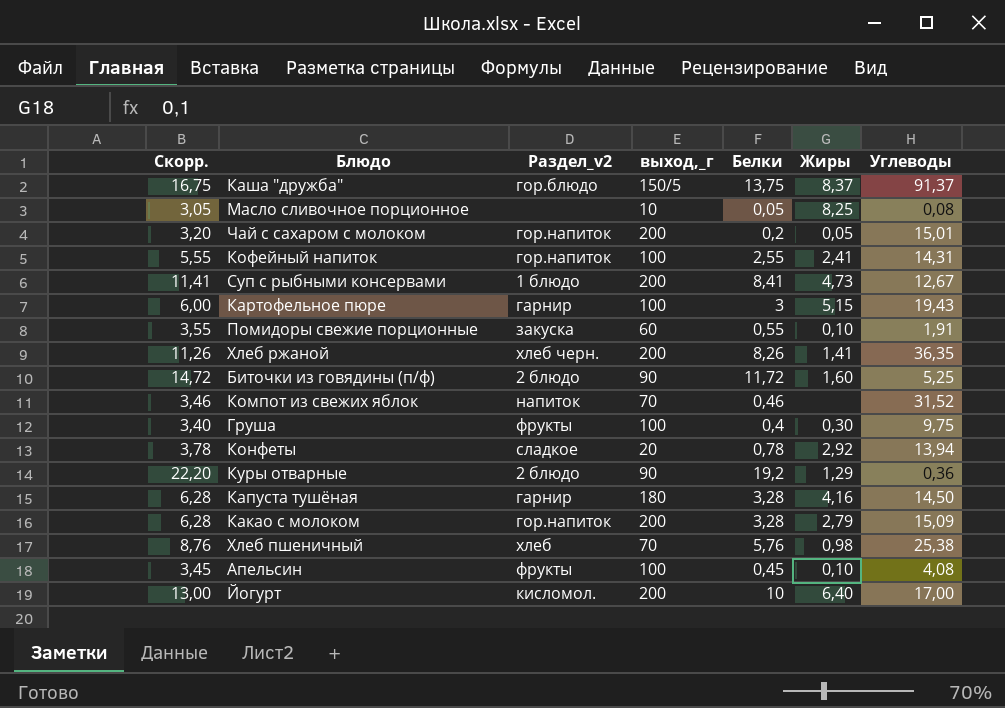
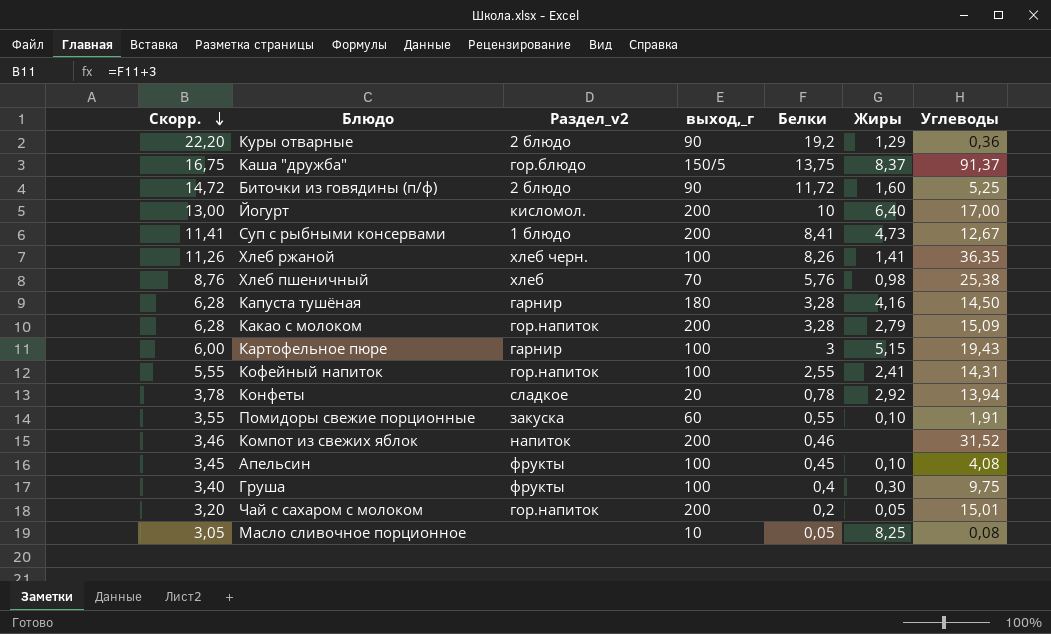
row order: none -> Скорр. descending
Хлеб ржаной | выход,_г: 200 -> 100
Компот из свежих яблок | выход,_г: 70 -> 200

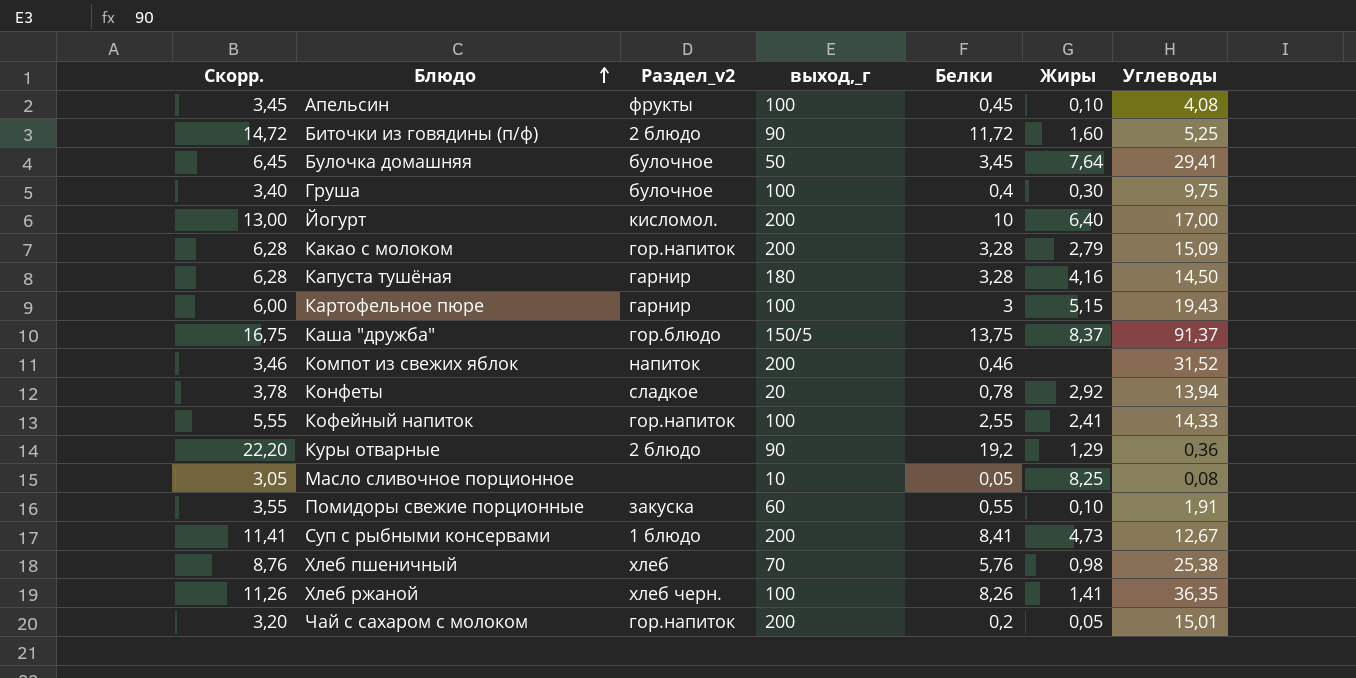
row order: Скорр. descending -> Блюдо ascending
row Булочка домашняя: none -> 6,45 | булочное | 50 | 3,45 | 7,64 | 29,41
Груша | Раздел_v2: фрукты -> булочное
Кофейный напиток | Углеводы: 14,31 -> 14,33

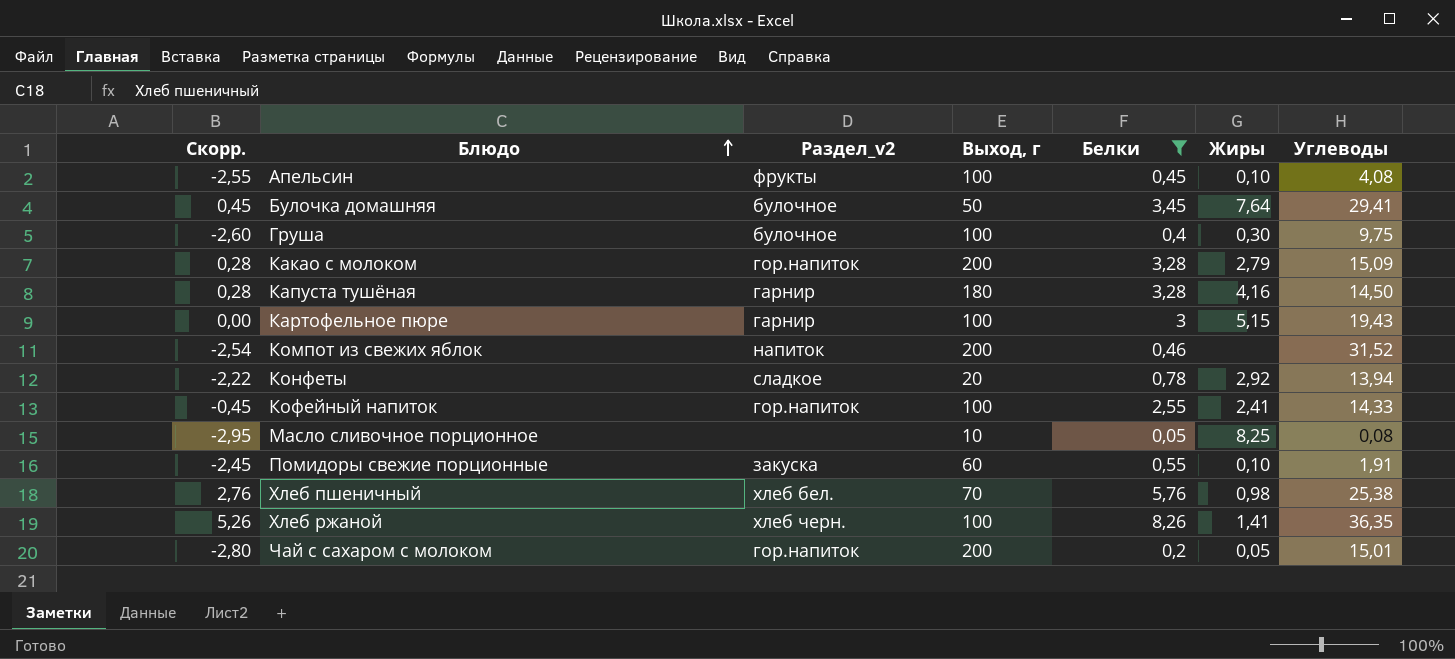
filter: none -> Белки <= 8,26
column Скорр. | formula: [Белки] + 3 -> [Белки] - 3
column name: выход,_г -> Выход, г
Хлеб пшеничный | Раздел_v2: хлеб -> хлеб бел.

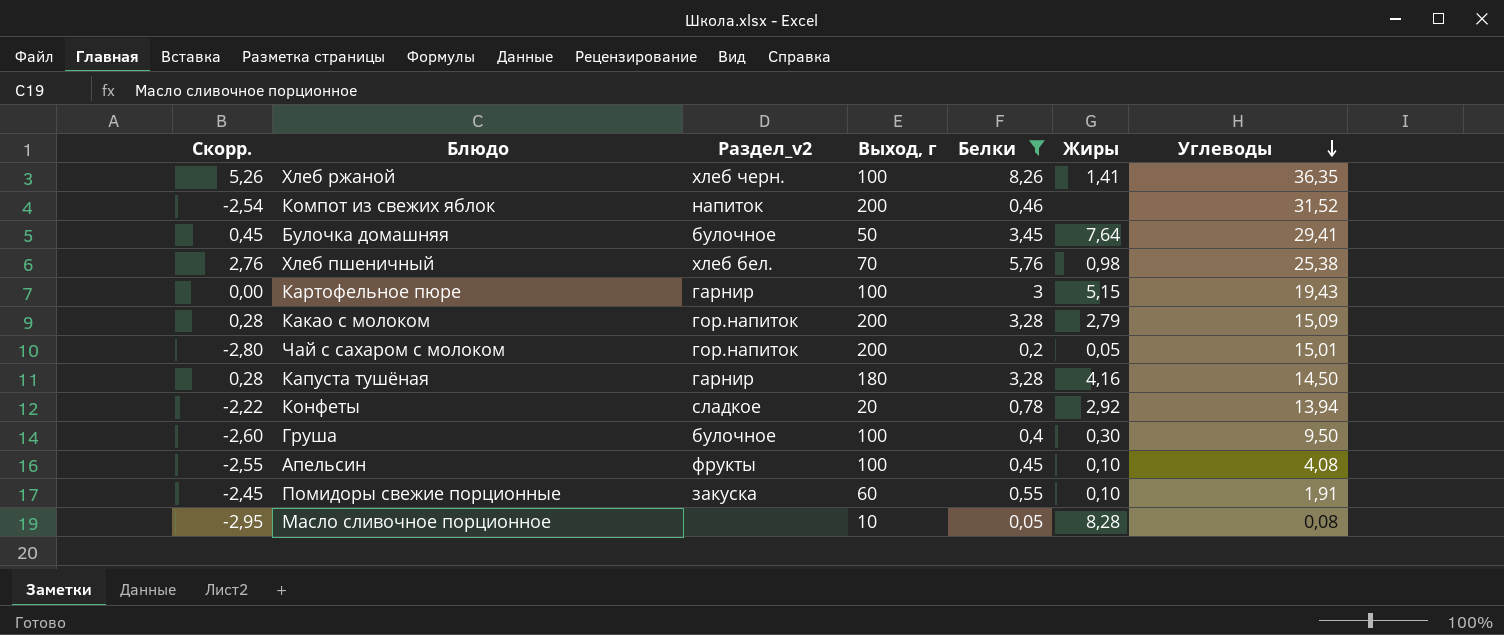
row order: Блюдо ascending -> Углеводы descending
row Кофейный напиток: -0,45 | гор.напиток | 100 | 2,55 | 2,41 | 14,33 -> none
Груша | Углеводы: 9,75 -> 9,50
Масло сливочное порционное | Жиры: 8,25 -> 8,28

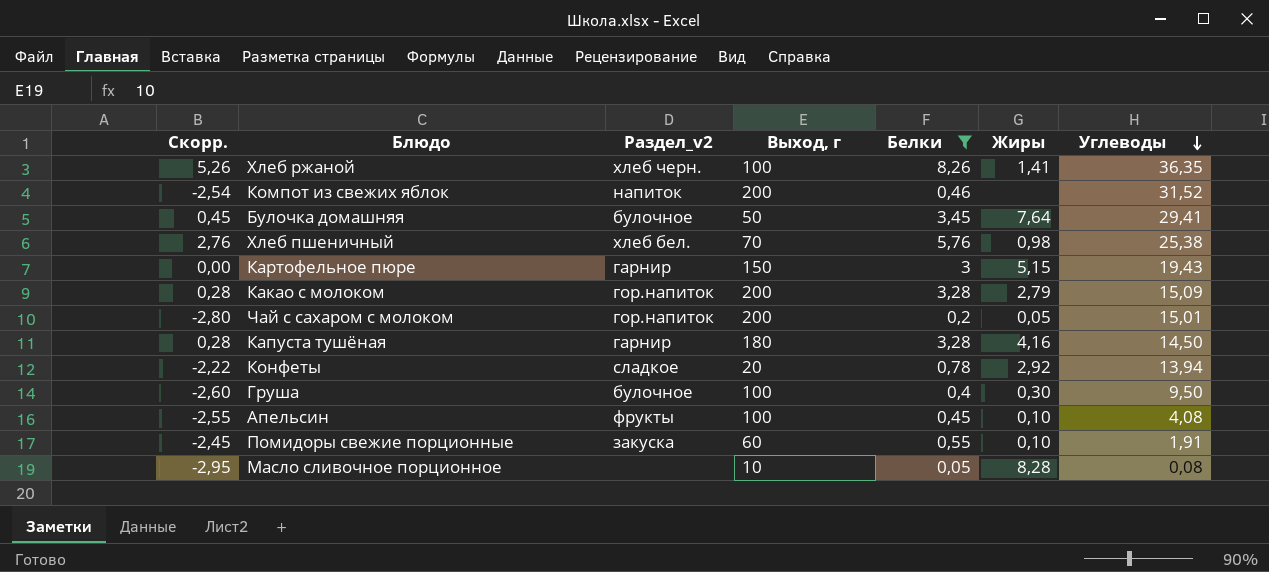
Картофельное пюре | Выход, г: 100 -> 150

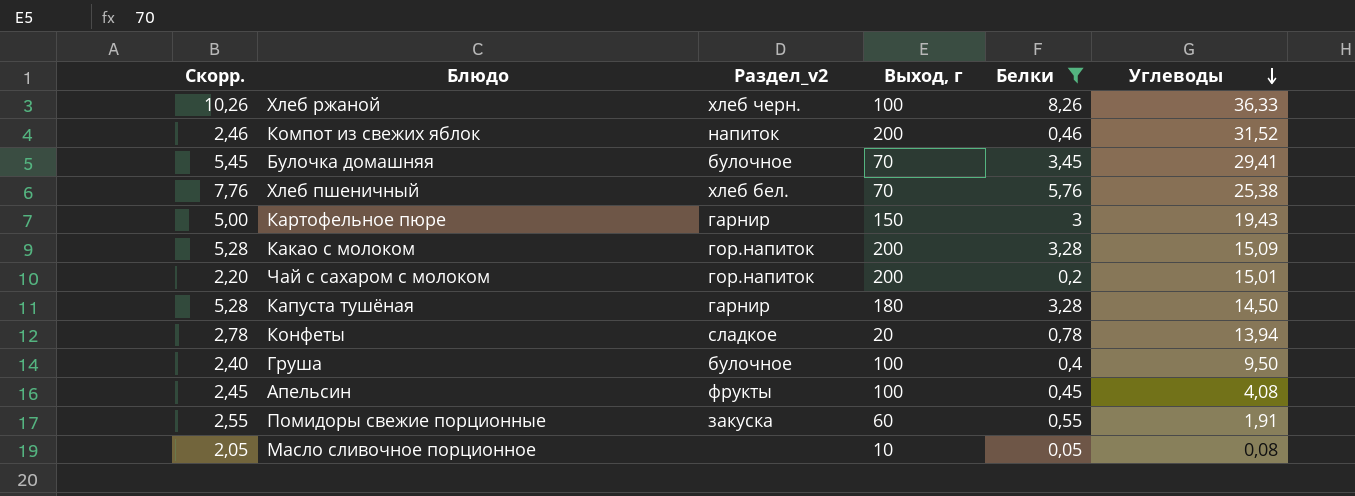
column Жиры | position: 6 -> none
column Скорр. | formula: [Белки] - 3 -> [Белки] + 2
Хлеб ржаной | Углеводы: 36,35 -> 36,33
Булочка домашняя | Выход, г: 50 -> 70

